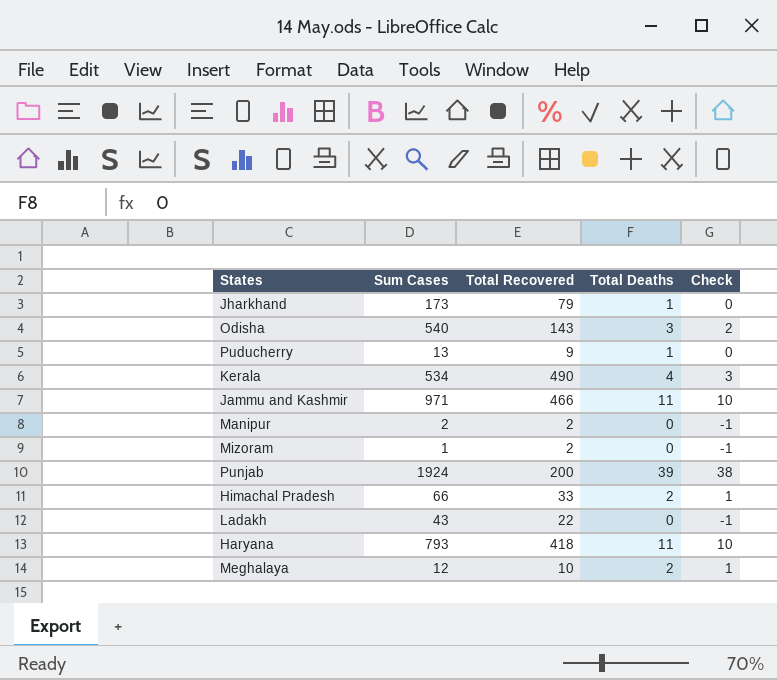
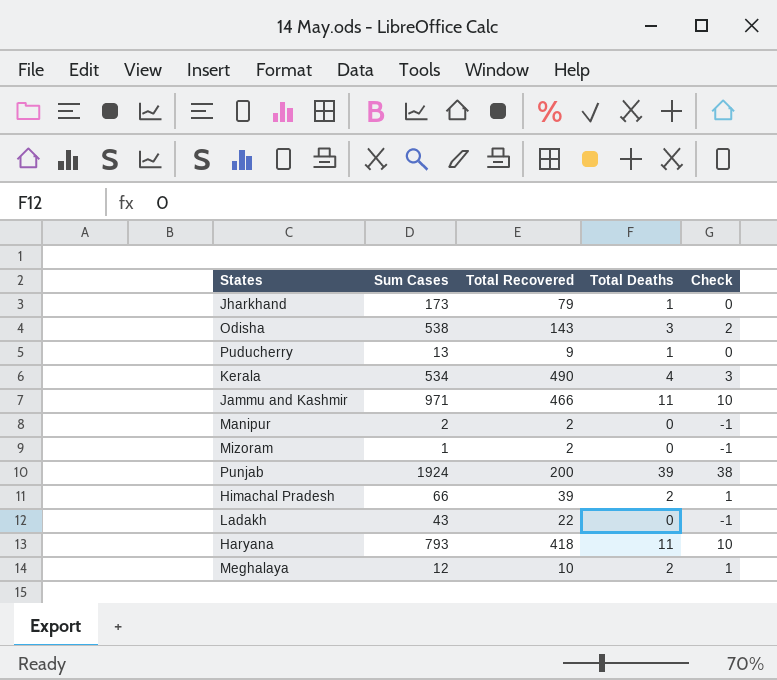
Odisha | Sum Cases: 540 -> 538
Himachal Pradesh | Total Recovered: 33 -> 39

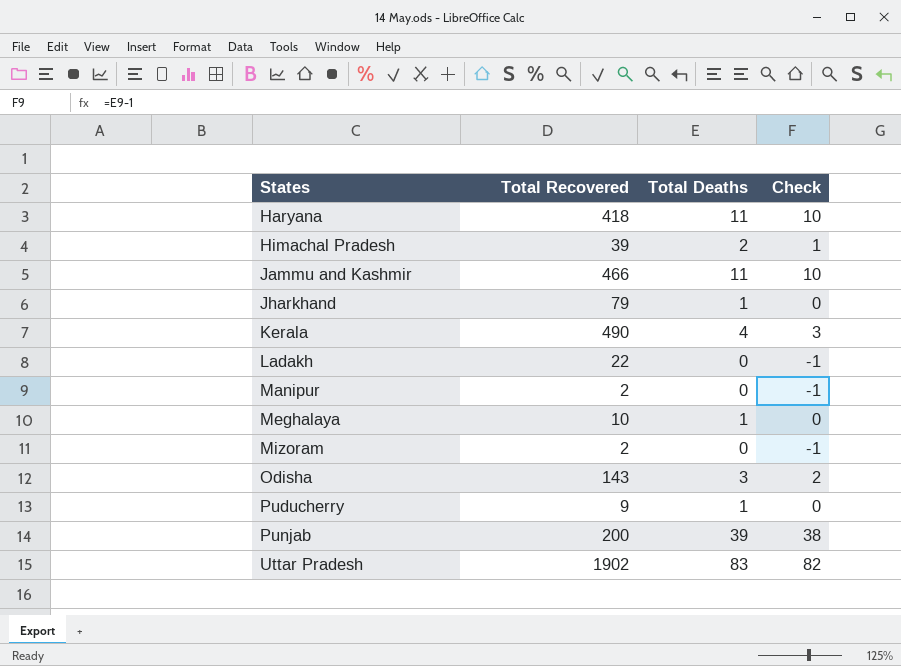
row order: none -> States ascending
column Sum Cases | position: 2 -> none
Meghalaya | Total Deaths: 2 -> 1
Meghalaya | Check: 1 -> 0
row Uttar Pradesh: none -> 1902 | 83 | 82

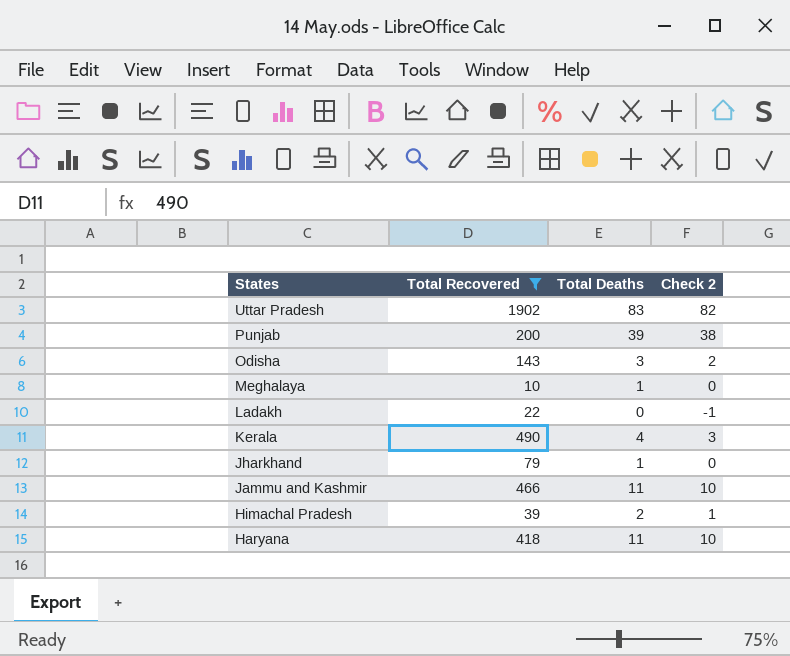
filter: none -> Total Recovered >= 10
row order: States ascending -> States descending
column name: Check -> Check 2

